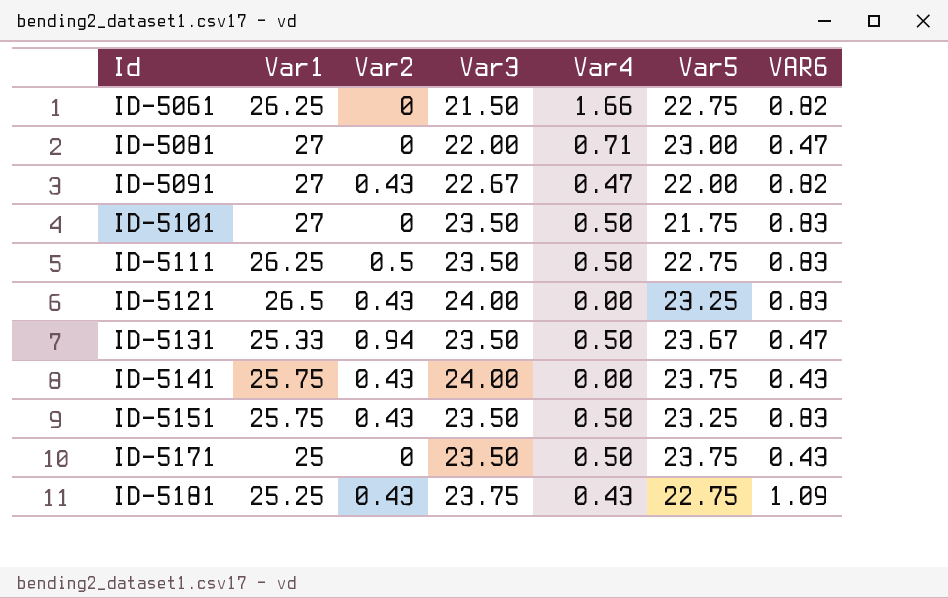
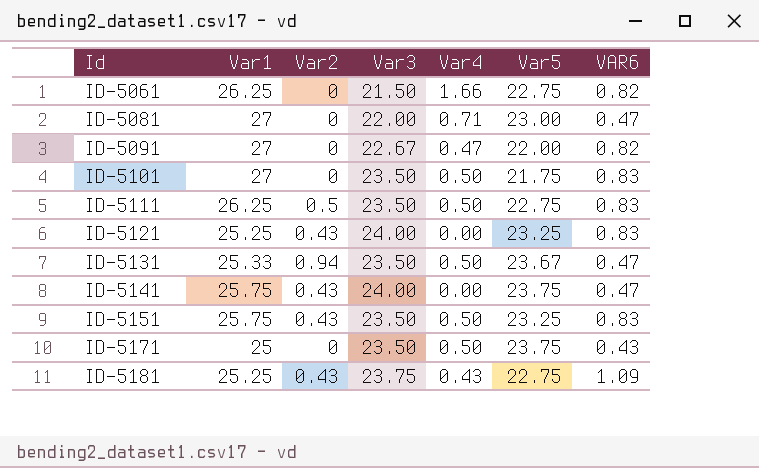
ID-5091 | Var2: 0.43 -> 0
ID-5121 | Var1: 26.5 -> 25.25
ID-5141 | VAR6: 0.43 -> 0.47

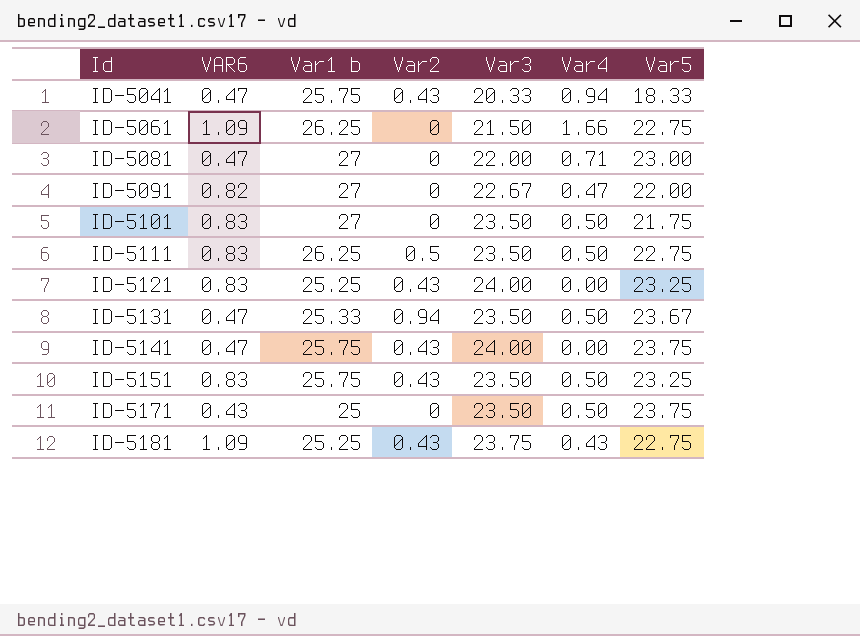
column VAR6 | position: 7 -> 2
column name: Var1 -> Var1 b
row ID-5041: none -> 0.47 | 25.75 | 0.43 | 20.33 | 0.94 | 18.33
ID-5061 | VAR6: 0.82 -> 1.09

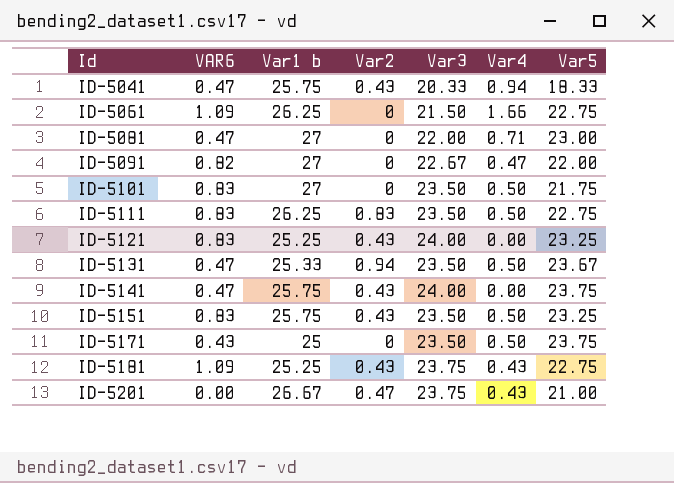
ID-5111 | Var2: 0.5 -> 0.83
row ID-5201: none -> 0.00 | 26.67 | 0.47 | 23.75 | 0.43 | 21.00

